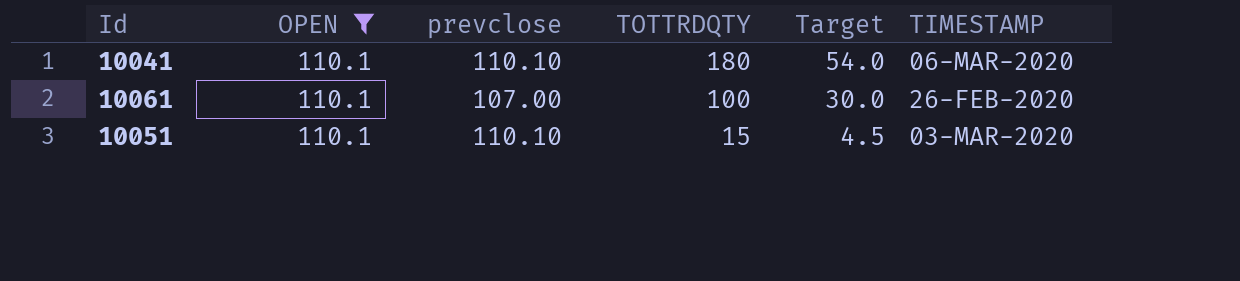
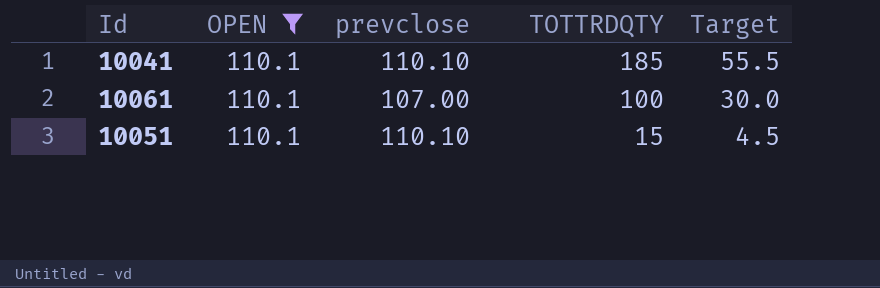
column TIMESTAMP | position: 6 -> none
10041 | TOTTRDQTY: 180 -> 185
10041 | Target: 54.0 -> 55.5

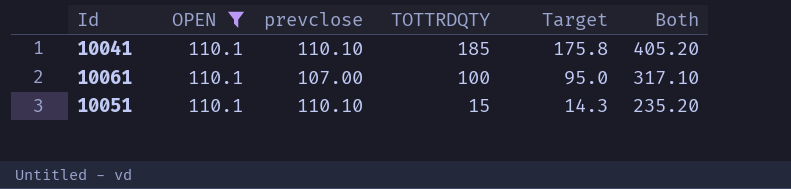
column Target | formula: [TOTTRDQTY] * 0.3 -> [TOTTRDQTY] * 0.95
column Both | formula: none -> [OPEN] + [prevclose] + [TOTTRDQTY]

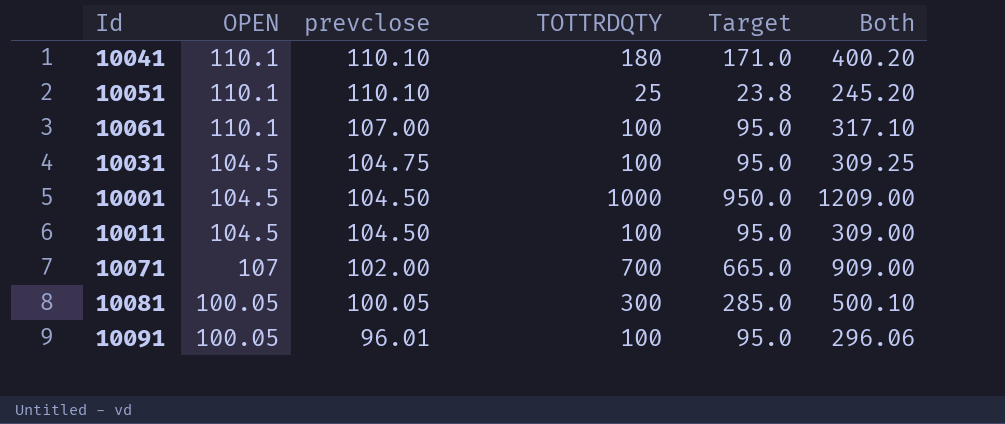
filter: OPEN = 110.1 -> none
row order: TOTTRDQTY descending -> prevclose descending
10041 | TOTTRDQTY: 185 -> 180
10041 | Target: 175.8 -> 171.0
10041 | Both: 405.20 -> 400.20
10051 | TOTTRDQTY: 15 -> 25
10051 | Target: 14.3 -> 23.8
10051 | Both: 235.20 -> 245.20

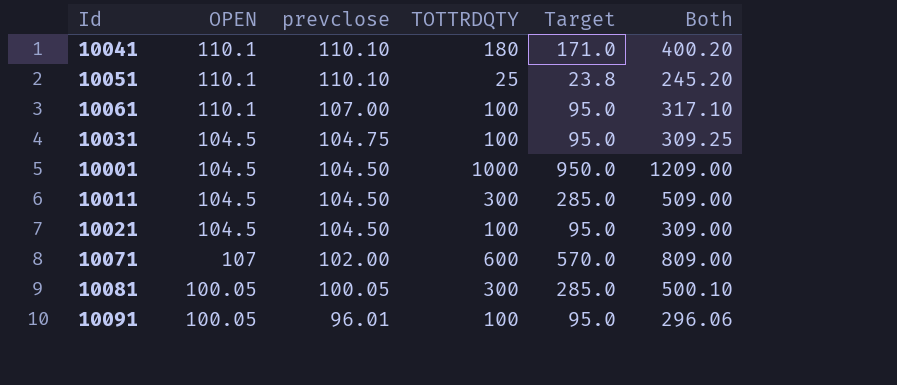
10011 | TOTTRDQTY: 100 -> 300
10011 | Target: 95.0 -> 285.0
10011 | Both: 309.00 -> 509.00
row 10021: none -> 104.5 | 104.50 | 100 | 95.0 | 309.00
10071 | TOTTRDQTY: 700 -> 600
10071 | Target: 665.0 -> 570.0
10071 | Both: 909.00 -> 809.00

